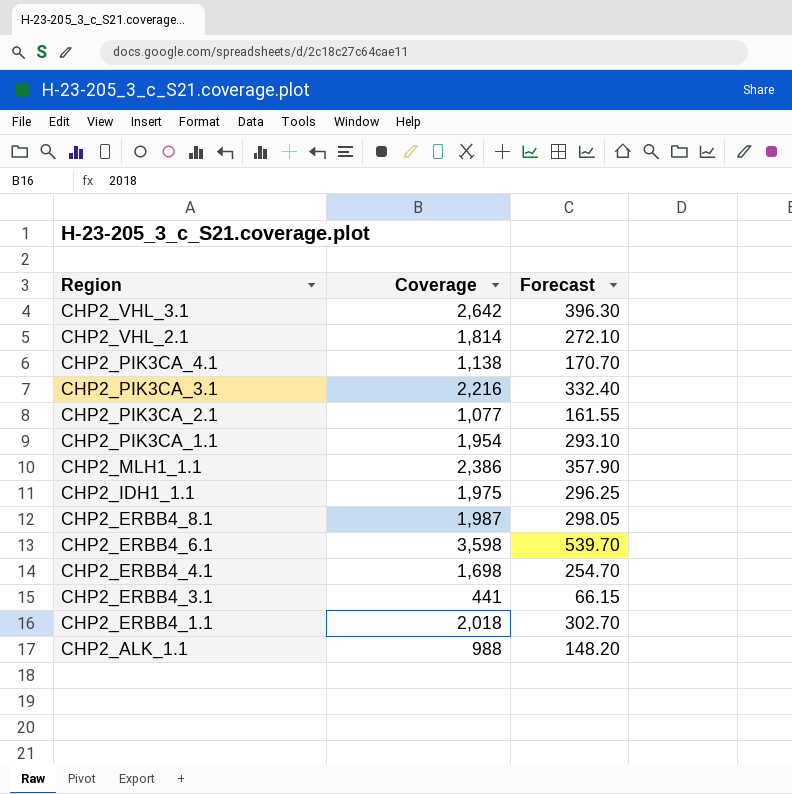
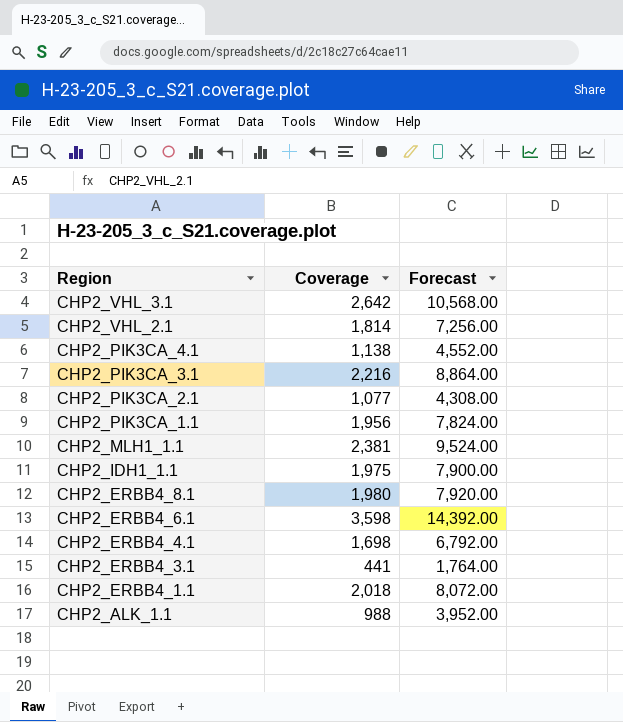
column Forecast | formula: [Coverage] * 0.15 -> [Coverage] * 4
CHP2_PIK3CA_1.1 | Coverage: 1,954 -> 1,956
CHP2_MLH1_1.1 | Coverage: 2,386 -> 2,381
CHP2_ERBB4_8.1 | Coverage: 1,987 -> 1,980

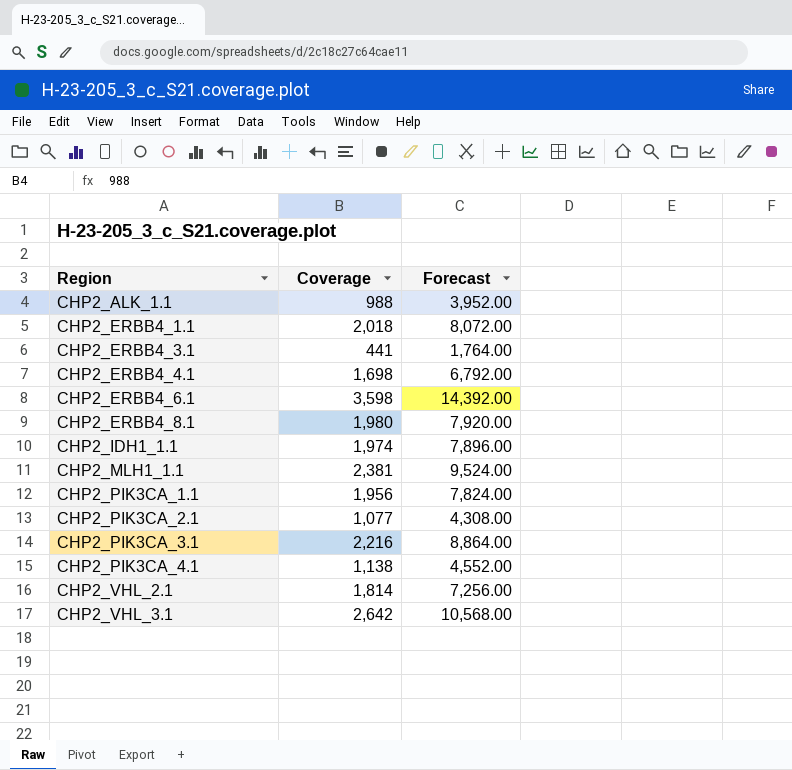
row order: Region descending -> Region ascending
CHP2_IDH1_1.1 | Coverage: 1,975 -> 1,974
CHP2_IDH1_1.1 | Forecast: 7,900.00 -> 7,896.00

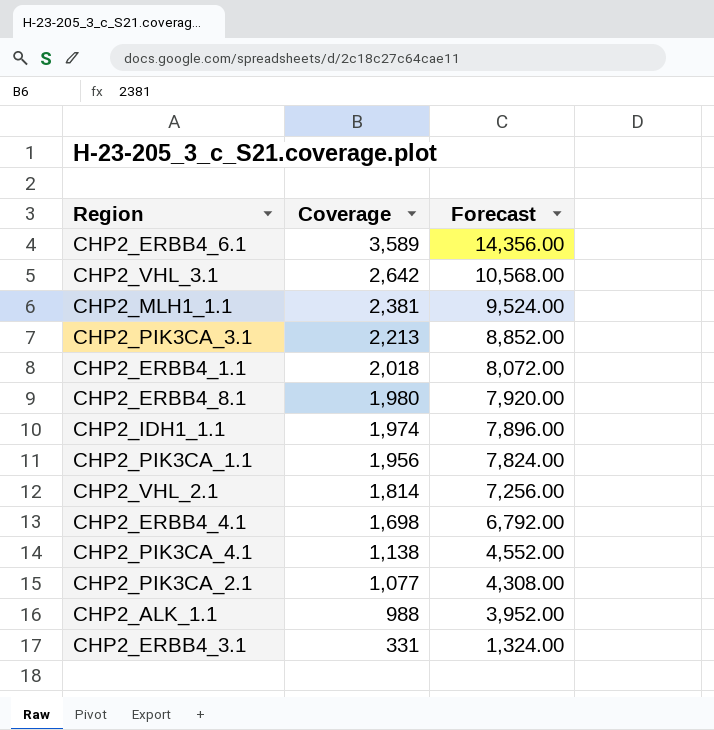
row order: Region ascending -> Coverage descending
CHP2_ERBB4_6.1 | Coverage: 3,598 -> 3,589
CHP2_ERBB4_6.1 | Forecast: 14,392.00 -> 14,356.00
CHP2_PIK3CA_3.1 | Coverage: 2,216 -> 2,213
CHP2_PIK3CA_3.1 | Forecast: 8,864.00 -> 8,852.00
CHP2_ERBB4_3.1 | Coverage: 441 -> 331
CHP2_ERBB4_3.1 | Forecast: 1,764.00 -> 1,324.00

